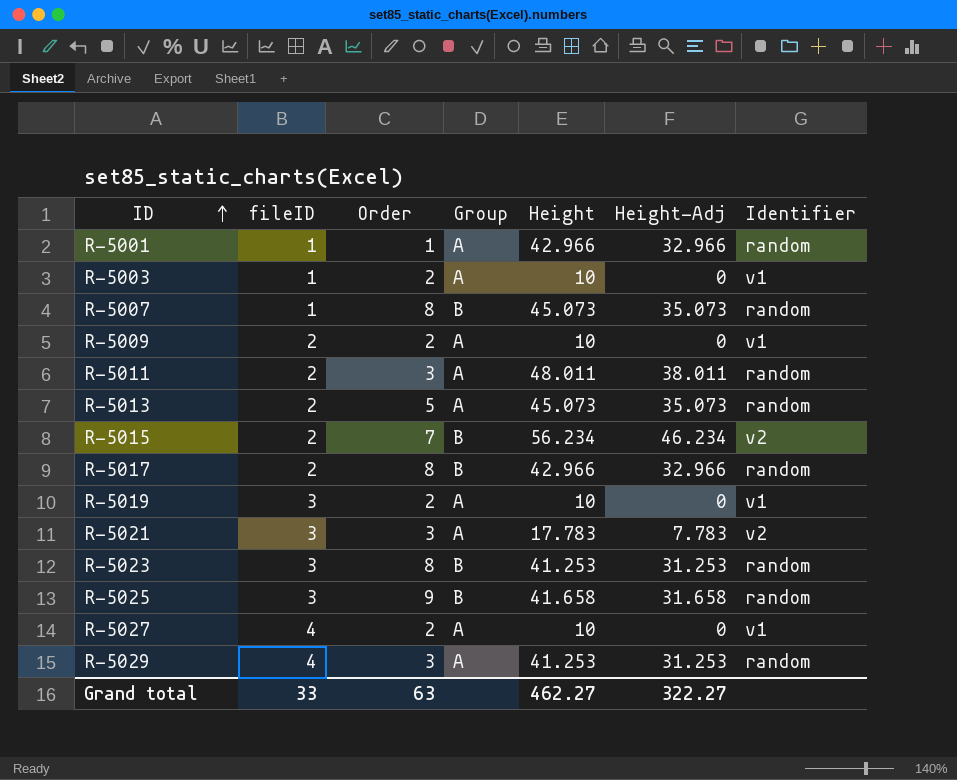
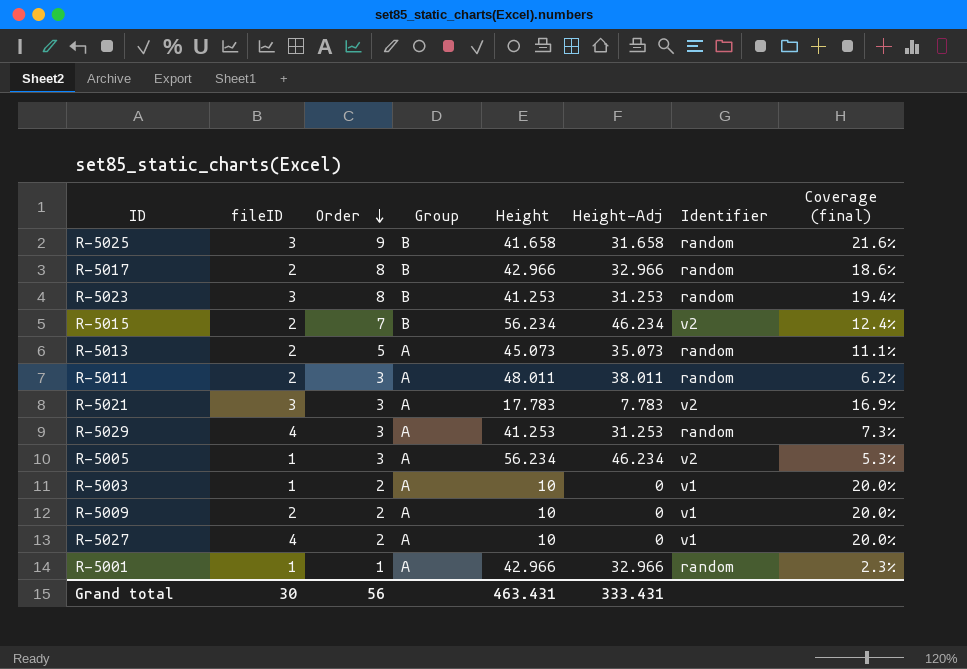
row order: ID ascending -> Order descending
column Coverage (final) | formula: none -> [Order] / [Height]
row R-5007: 1 | 8 | B | 45.073 | 35.073 | random -> none
row R-5019: 3 | 2 | A | 10 | 0 | v1 -> none
row R-5005: none -> 1 | 3 | A | 56.234 | 46.234 | v2 | 5.3%
Grand total | fileID: 33 -> 30
Grand total | Order: 63 -> 56
Grand total | Height: 462.27 -> 463.431
Grand total | Height-Adj: 322.27 -> 333.431

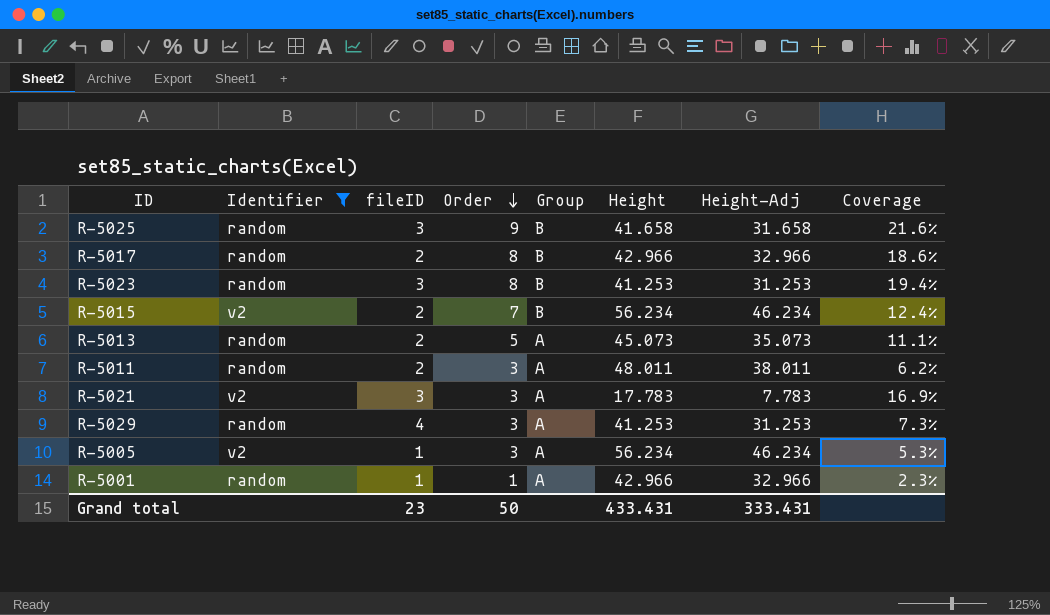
filter: none -> Identifier != v1
column Identifier | position: 7 -> 2
column name: Coverage (final) -> Coverage
Grand total | fileID: 30 -> 23
Grand total | Order: 56 -> 50
Grand total | Height: 463.431 -> 433.431

